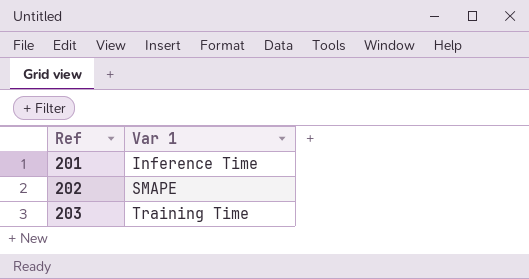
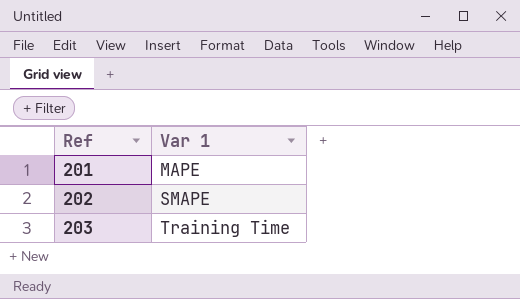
201 | Var 1: Inference Time -> MAPE

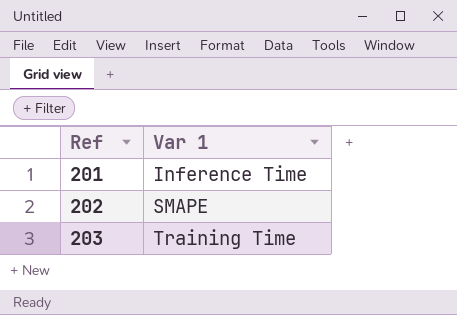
201 | Var 1: MAPE -> Inference Time

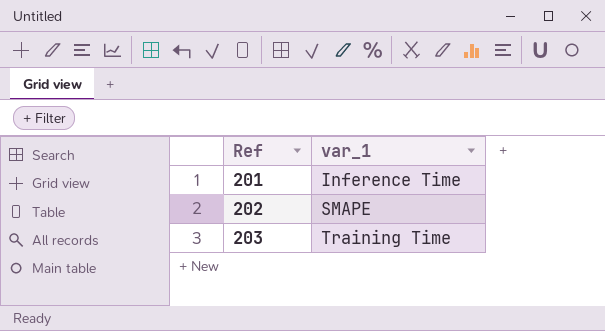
column name: Var 1 -> var_1

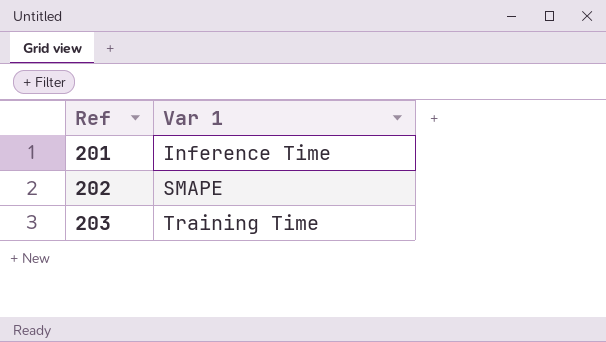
column name: var_1 -> Var 1

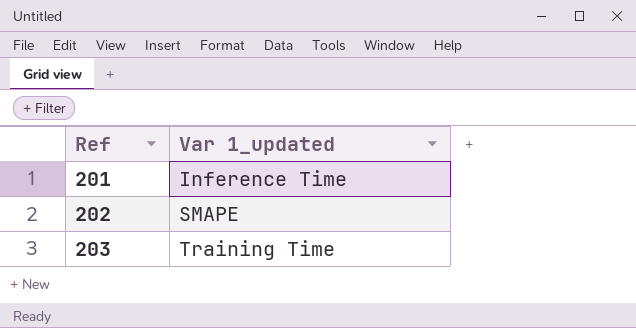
column name: Var 1 -> Var 1_updated

